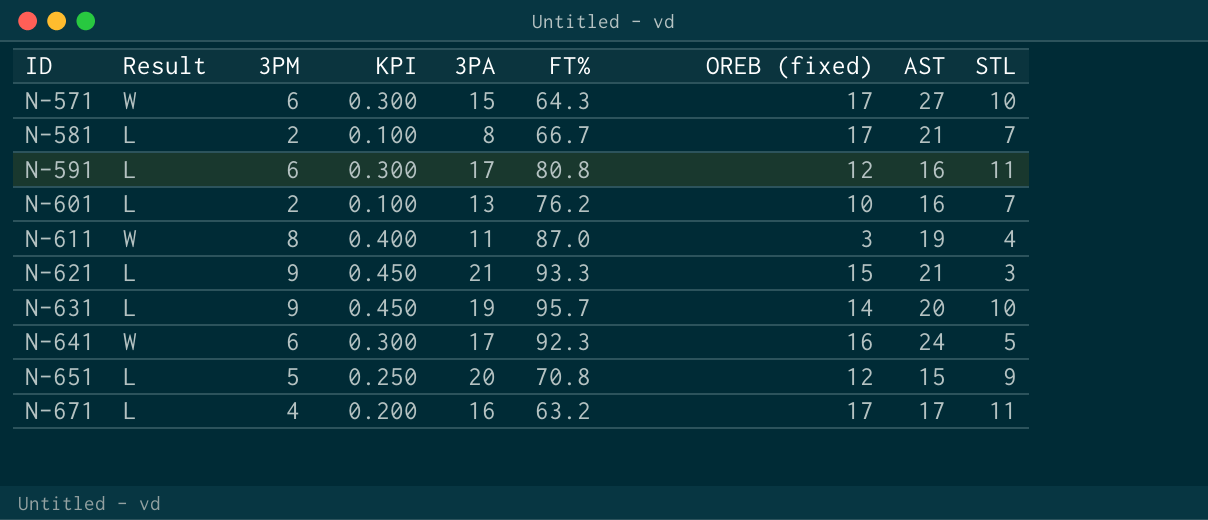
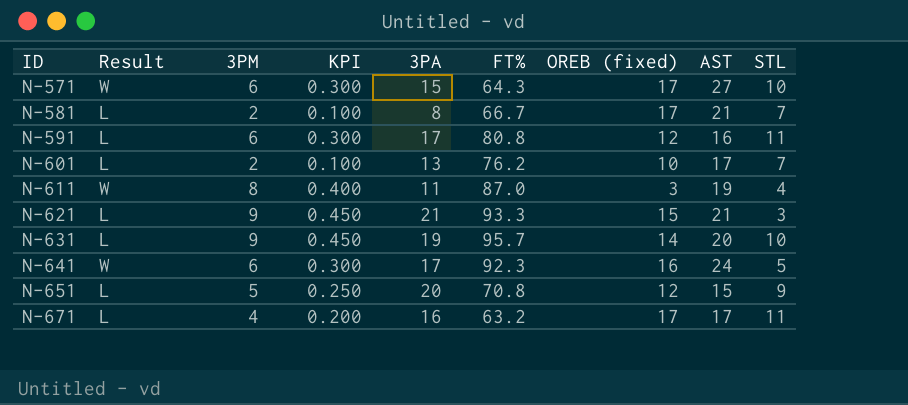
N-601 | AST: 16 -> 17

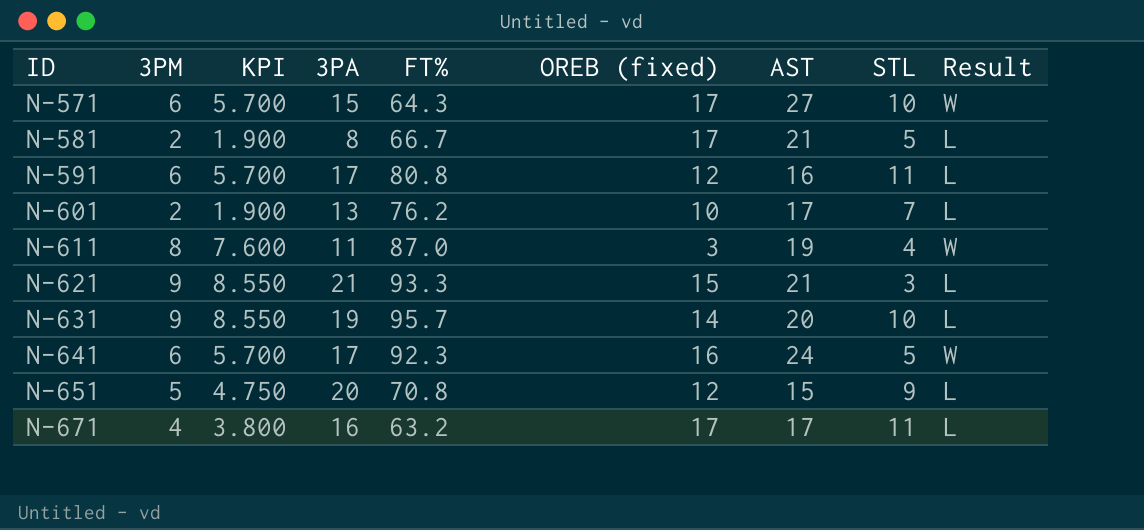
column KPI | formula: [3PM] * 0.05 -> [3PM] * 0.95
column Result | position: 2 -> 9
N-581 | STL: 7 -> 5

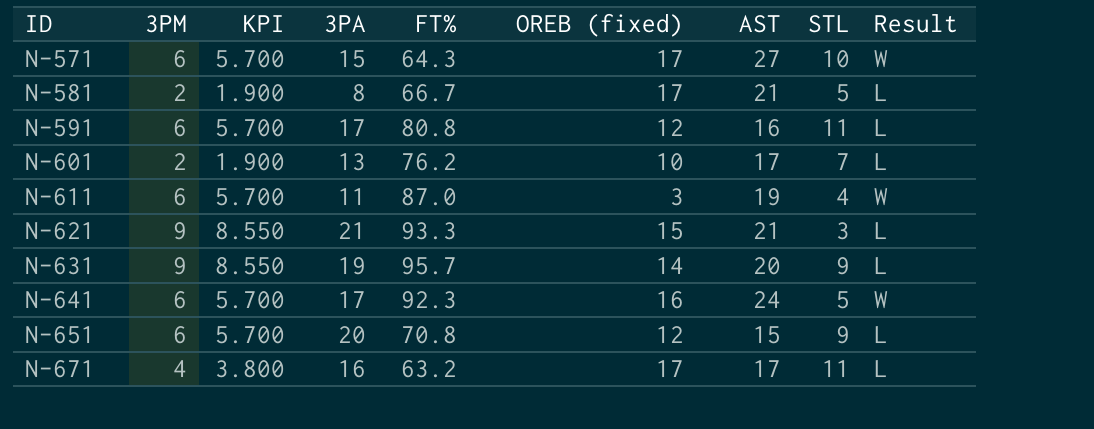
N-611 | 3PM: 8 -> 6
N-611 | KPI: 7.600 -> 5.700
N-631 | STL: 10 -> 9
N-651 | 3PM: 5 -> 6
N-651 | KPI: 4.750 -> 5.700

